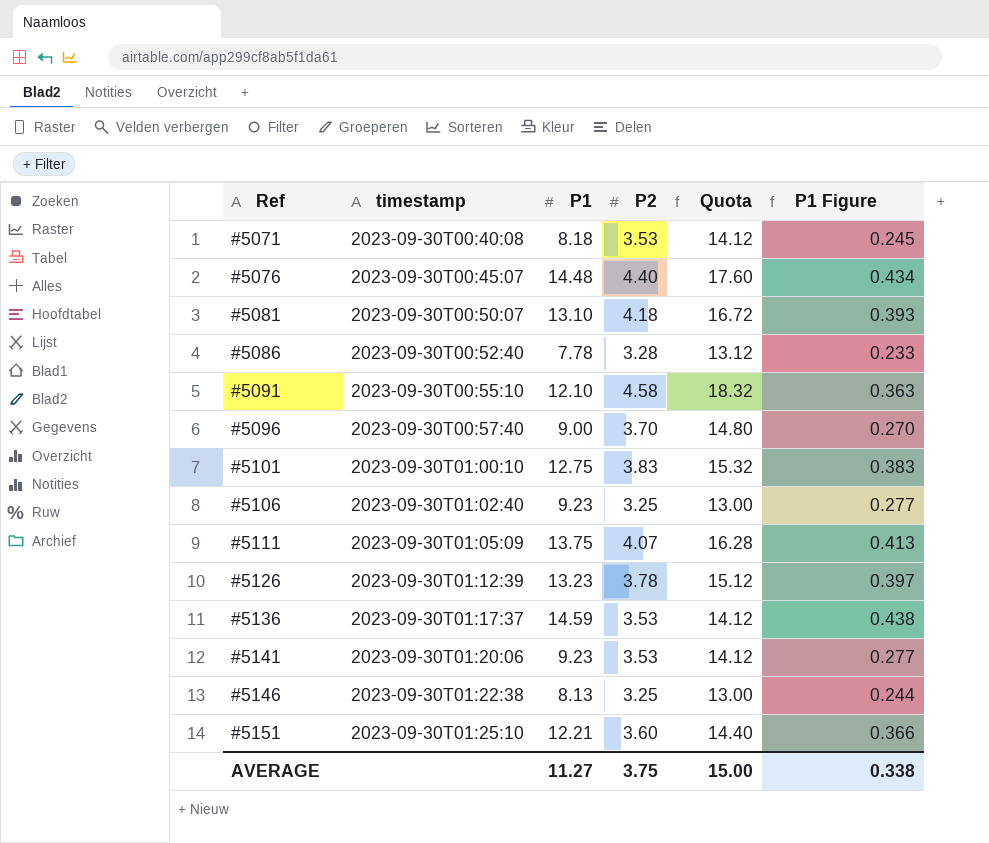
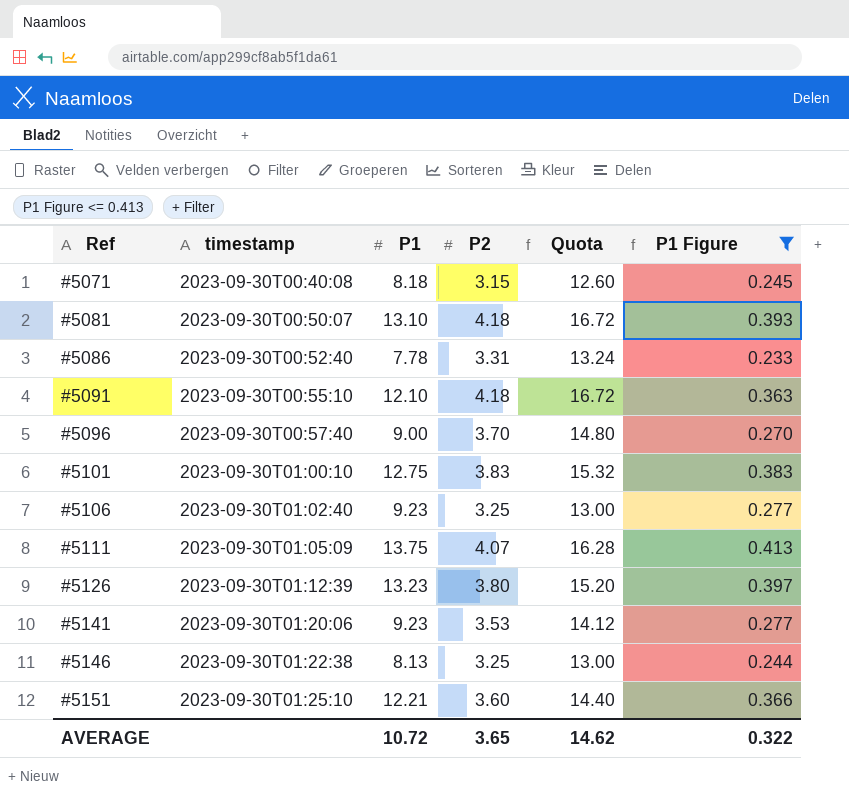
filter: none -> P1 Figure <= 0.413
#5071 | P2: 3.53 -> 3.15
#5071 | Quota: 14.12 -> 12.60
#5086 | P2: 3.28 -> 3.31
#5086 | Quota: 13.12 -> 13.24
#5091 | P2: 4.58 -> 4.18
#5091 | Quota: 18.32 -> 16.72
#5126 | P2: 3.78 -> 3.80
#5126 | Quota: 15.12 -> 15.20
AVERAGE | P1: 11.27 -> 10.72
AVERAGE | P2: 3.75 -> 3.65
AVERAGE | Quota: 15.00 -> 14.62
AVERAGE | P1 Figure: 0.338 -> 0.322

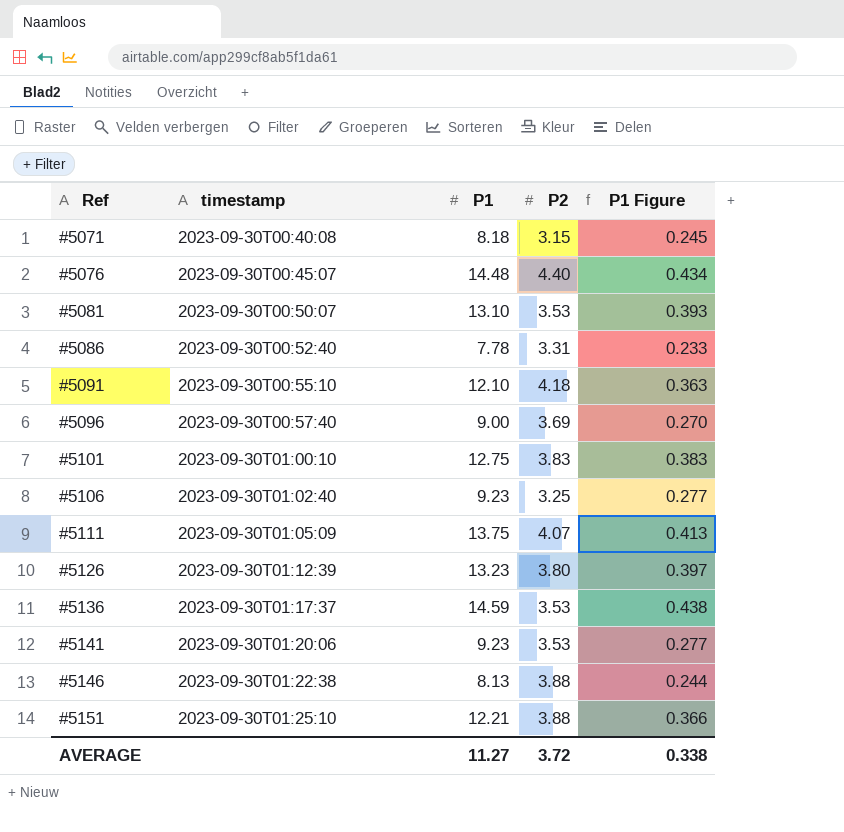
filter: P1 Figure <= 0.413 -> none
column Quota | formula: [P2] * 4 -> none
#5081 | P2: 4.18 -> 3.53
#5096 | P2: 3.70 -> 3.69
#5146 | P2: 3.25 -> 3.88
#5151 | P2: 3.60 -> 3.88
AVERAGE | P1: 10.72 -> 11.27
AVERAGE | P2: 3.65 -> 3.72
AVERAGE | P1 Figure: 0.322 -> 0.338

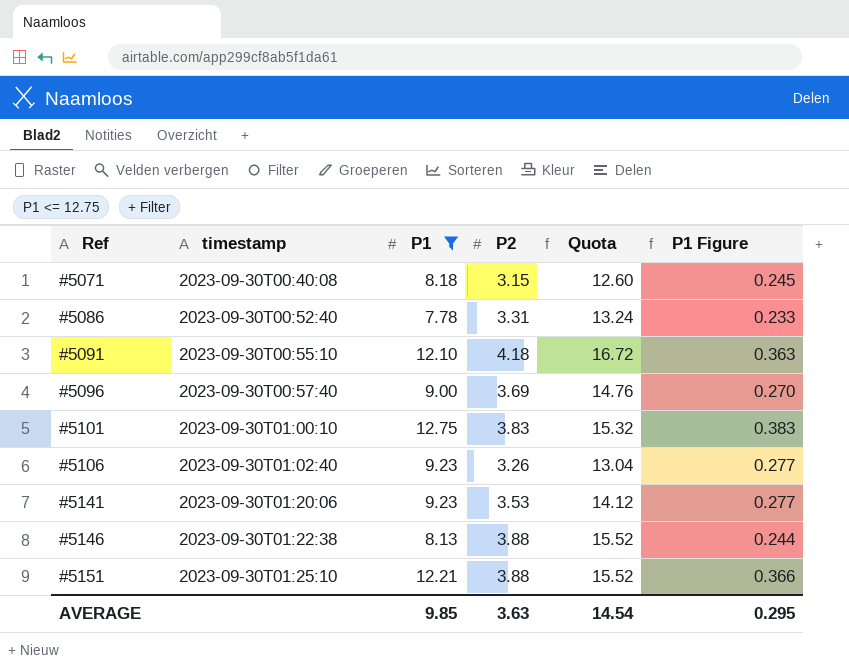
filter: none -> P1 <= 12.75
column Quota | formula: none -> [P2] * 4
#5106 | P2: 3.25 -> 3.26
AVERAGE | P1: 11.27 -> 9.85
AVERAGE | P2: 3.72 -> 3.63
AVERAGE | P1 Figure: 0.338 -> 0.295

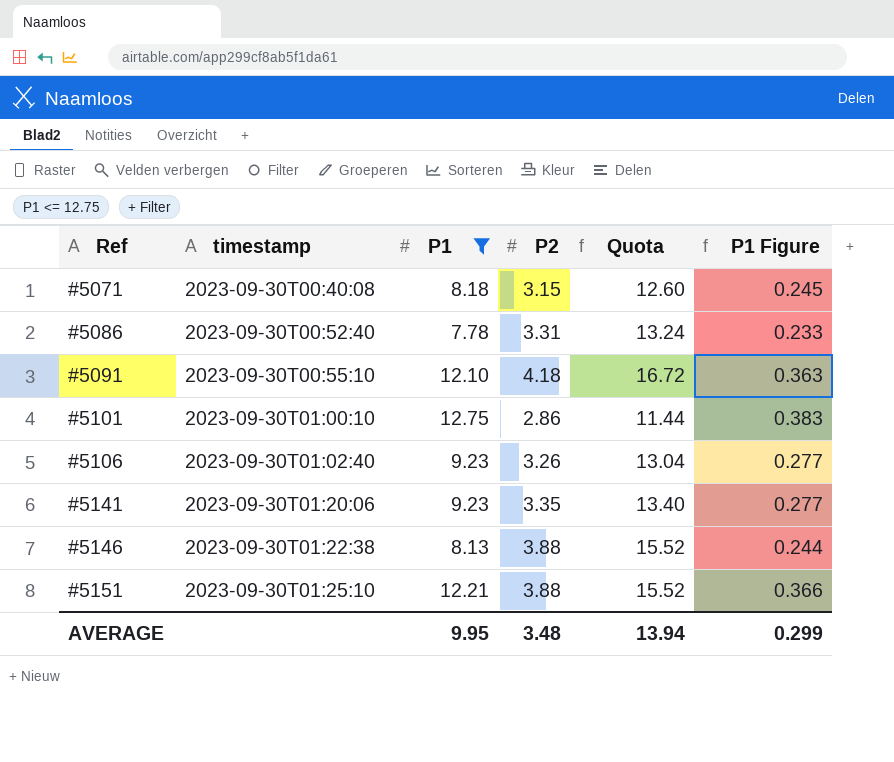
row #5096: 2023-09-30T00:57:40 | 9.00 | 3.69 | 14.76 | 0.270 -> none
#5101 | P2: 3.83 -> 2.86
#5101 | Quota: 15.32 -> 11.44
#5141 | P2: 3.53 -> 3.35
#5141 | Quota: 14.12 -> 13.40
AVERAGE | P1: 9.85 -> 9.95
AVERAGE | P2: 3.63 -> 3.48
AVERAGE | Quota: 14.54 -> 13.94
AVERAGE | P1 Figure: 0.295 -> 0.299

